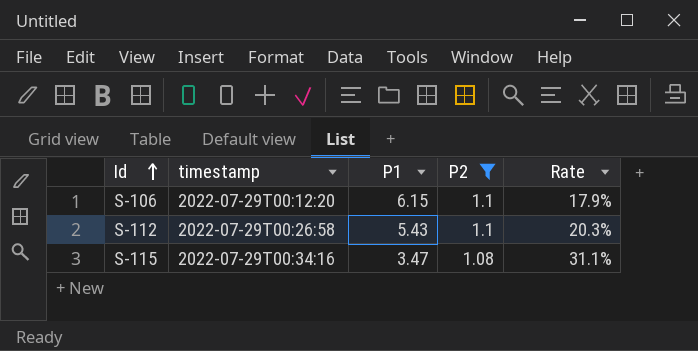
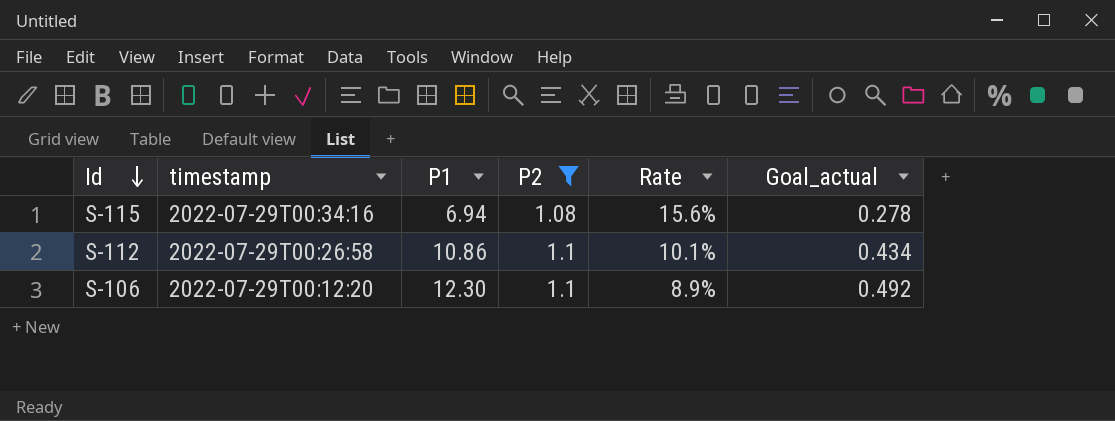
row order: Id ascending -> Id descending
column Goal_actual | formula: none -> [P1] * 0.04
S-115 | P1: 3.47 -> 6.94
S-115 | Rate: 31.1% -> 15.6%
S-112 | P1: 5.43 -> 10.86
S-112 | Rate: 20.3% -> 10.1%
S-106 | P1: 6.15 -> 12.30
S-106 | Rate: 17.9% -> 8.9%

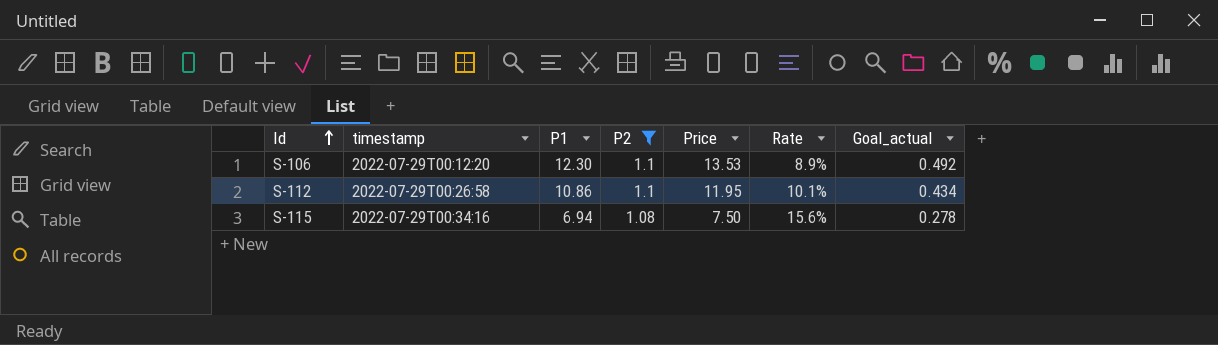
row order: Id descending -> Id ascending
column Price | formula: none -> [P1] * [P2]

